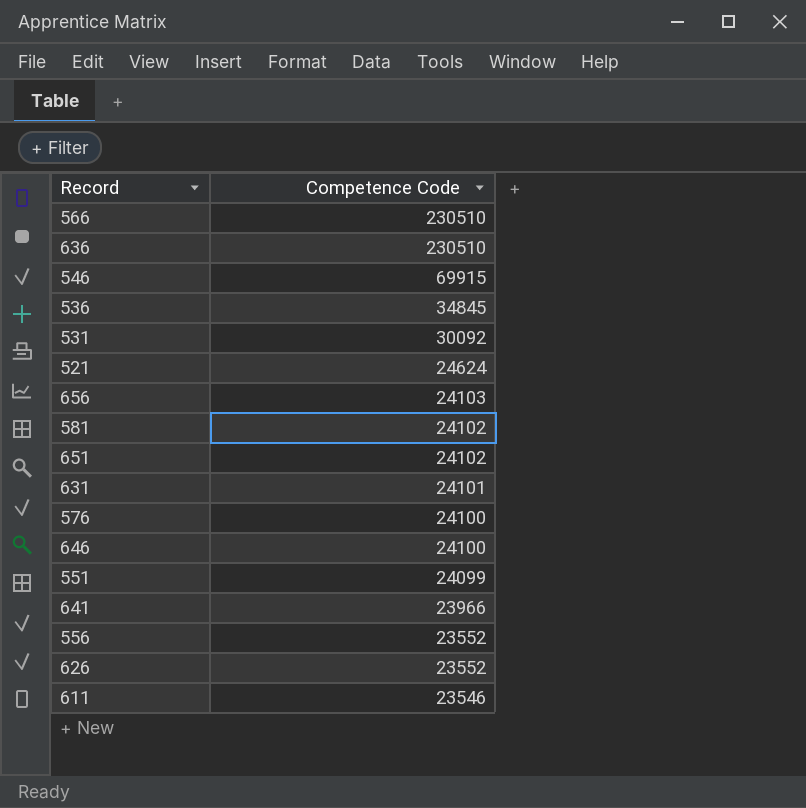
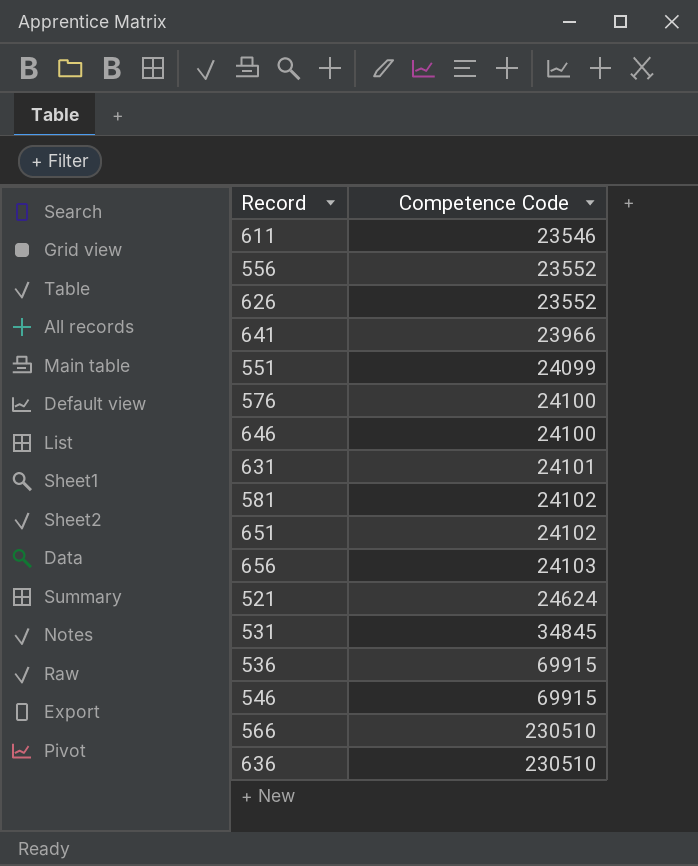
row order: Competence Code descending -> Competence Code ascending
531 | Competence Code: 30092 -> 34845
536 | Competence Code: 34845 -> 69915

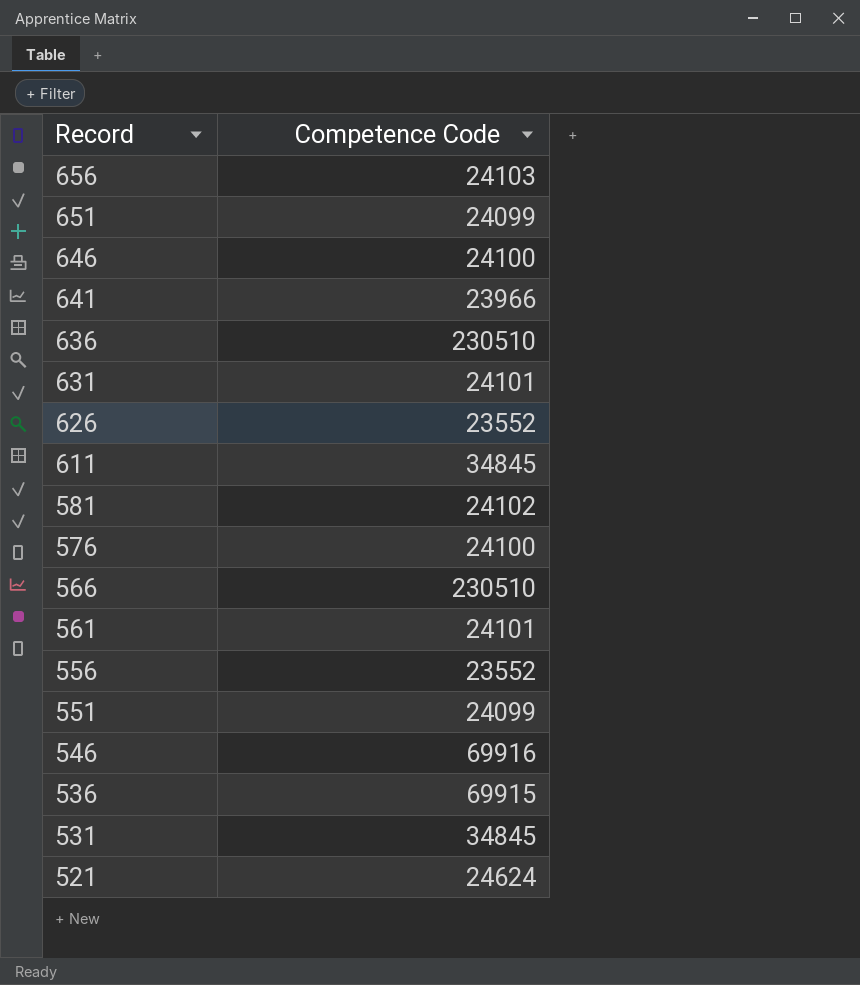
row order: Competence Code ascending -> Record descending
651 | Competence Code: 24102 -> 24099
611 | Competence Code: 23546 -> 34845
row 561: none -> 24101
546 | Competence Code: 69915 -> 69916

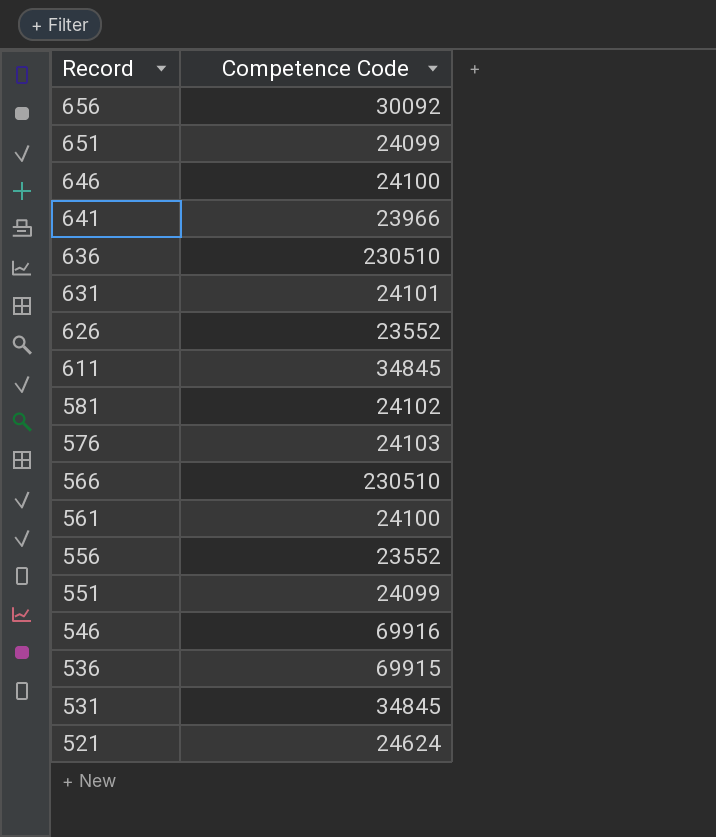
656 | Competence Code: 24103 -> 30092
576 | Competence Code: 24100 -> 24103
561 | Competence Code: 24101 -> 24100

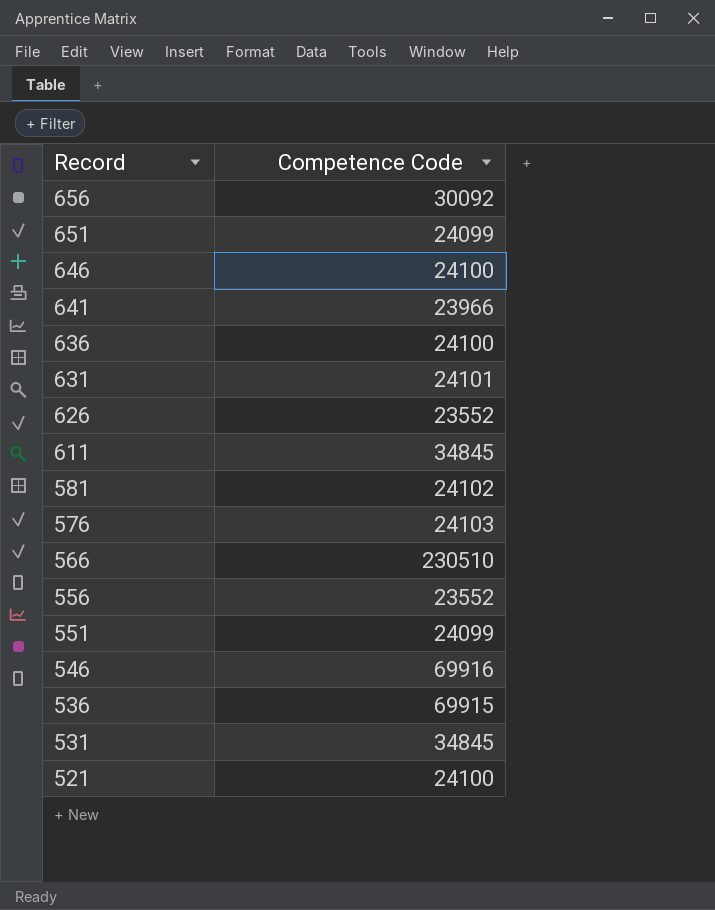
row 561: 24100 -> none
636 | Competence Code: 230510 -> 24100
521 | Competence Code: 24624 -> 24100

